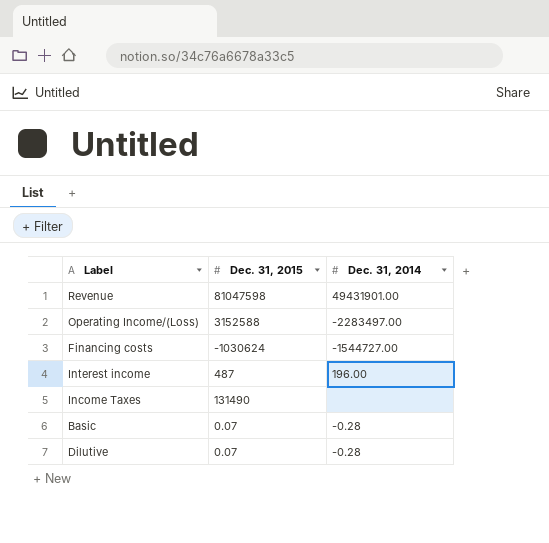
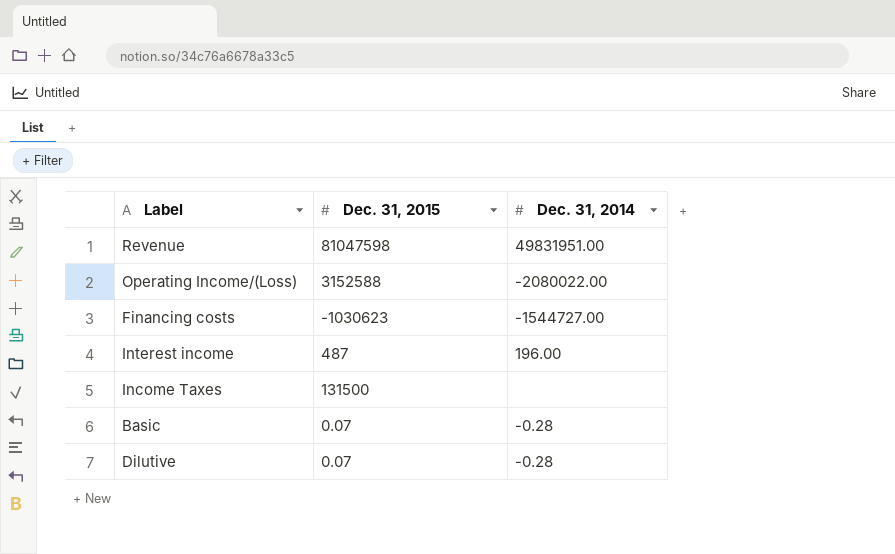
Revenue | Dec. 31, 2014: 49431901.00 -> 49831951.00
Operating Income/(Loss) | Dec. 31, 2014: -2283497.00 -> -2080022.00
Financing costs | Dec. 31, 2015: -1030624 -> -1030623
Income Taxes | Dec. 31, 2015: 131490 -> 131500

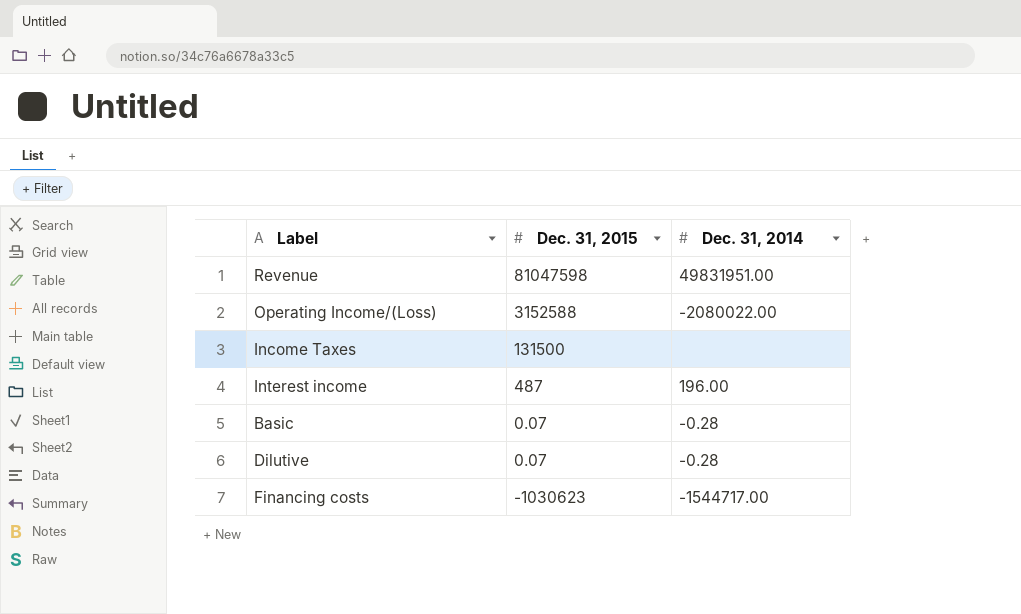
row order: none -> Dec. 31, 2015 descending
Financing costs | Dec. 31, 2014: -1544727.00 -> -1544717.00

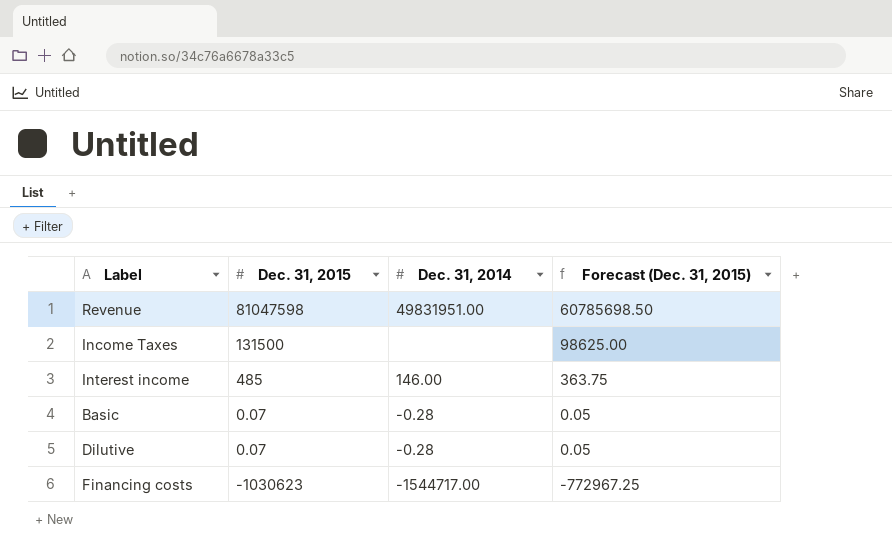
column Forecast (Dec. 31, 2015) | formula: none -> [Dec. 31, 2015] * 0.75
row Operating Income/(Loss): 3152588 | -2080022.00 -> none
Interest income | Dec. 31, 2015: 487 -> 485
Interest income | Dec. 31, 2014: 196.00 -> 146.00

